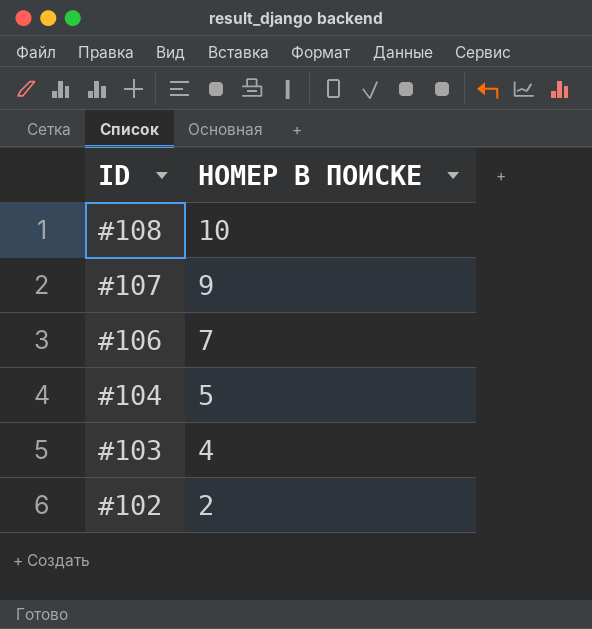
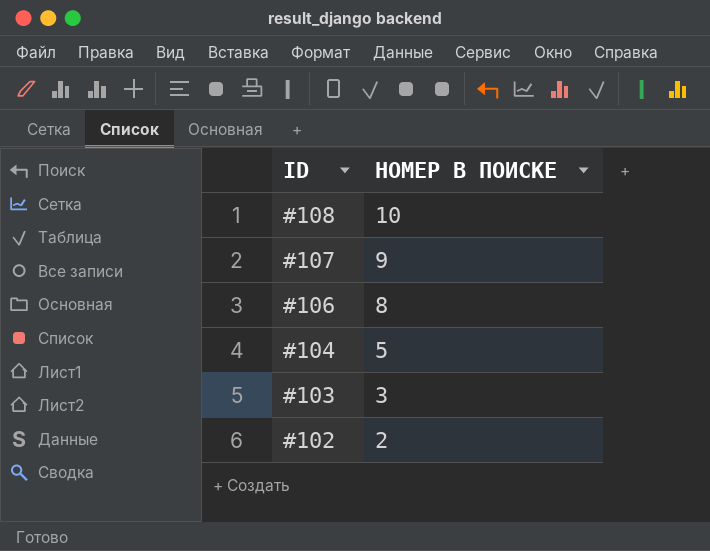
#106 | НОМЕР В ПОИСКЕ: 7 -> 8
#103 | НОМЕР В ПОИСКЕ: 4 -> 3

